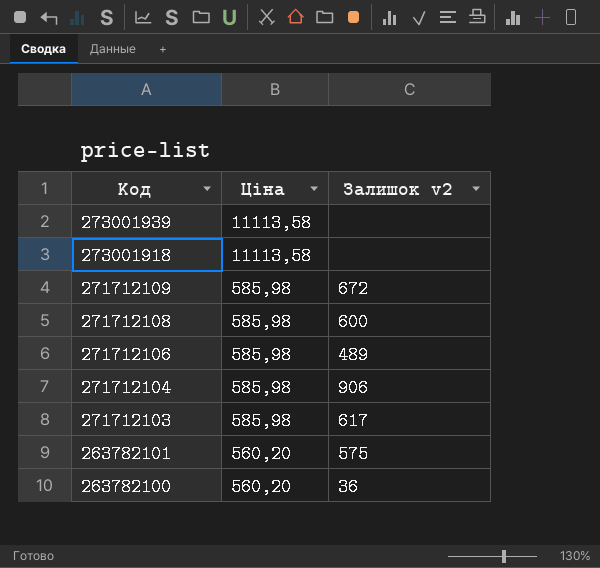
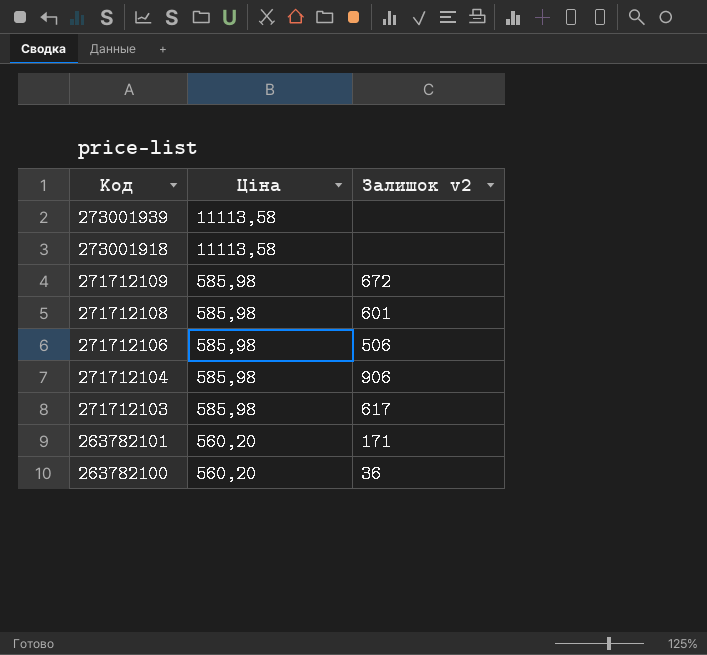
271712108 | Залишок v2: 600 -> 601
271712106 | Залишок v2: 489 -> 506
263782101 | Залишок v2: 575 -> 171

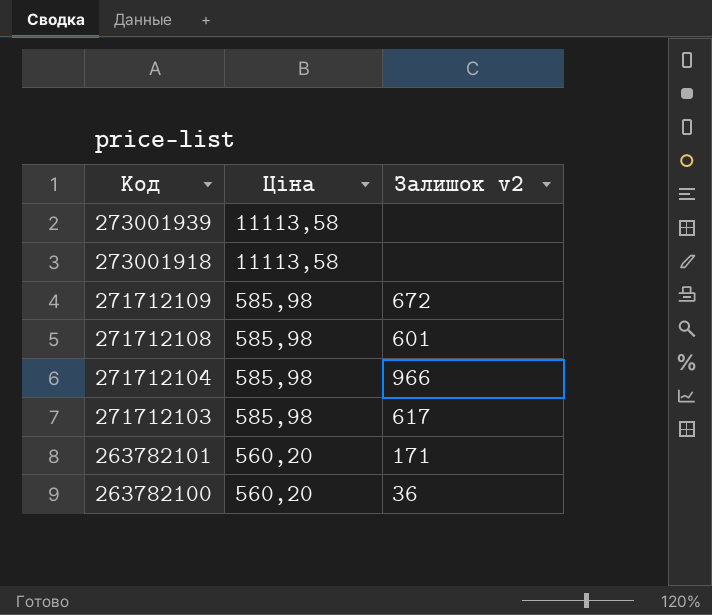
row 271712106: 585,98 | 506 -> none
271712104 | Залишок v2: 906 -> 966

